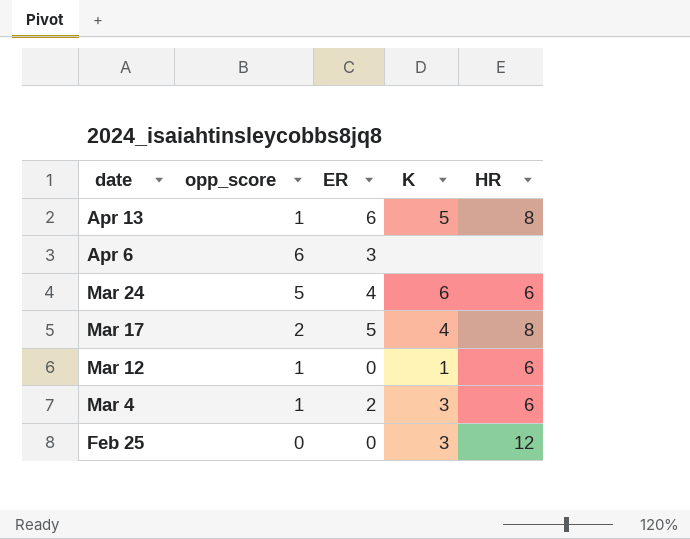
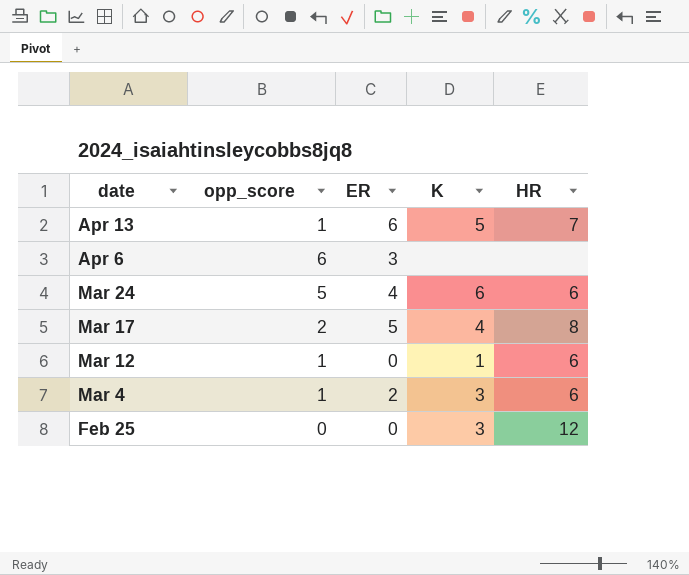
Apr 13 | HR: 8 -> 7

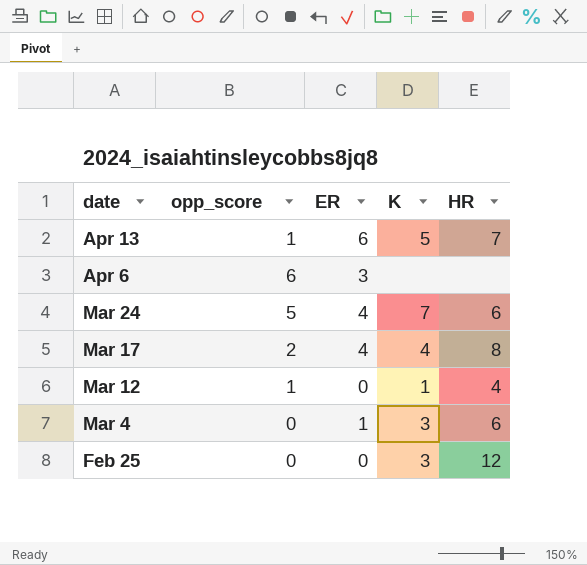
Mar 24 | K: 6 -> 7
Mar 17 | ER: 5 -> 4
Mar 12 | HR: 6 -> 4
Mar 4 | opp_score: 1 -> 0
Mar 4 | ER: 2 -> 1

